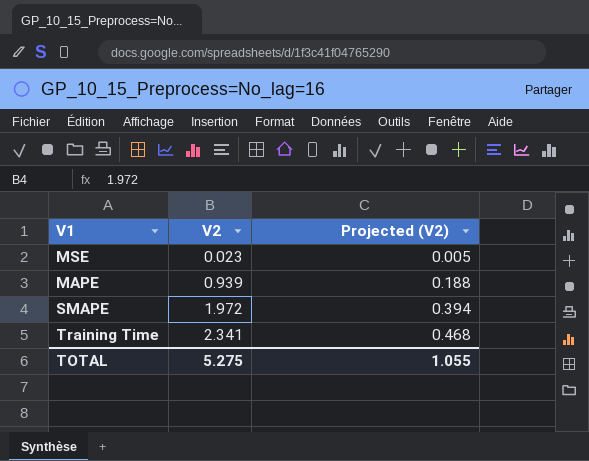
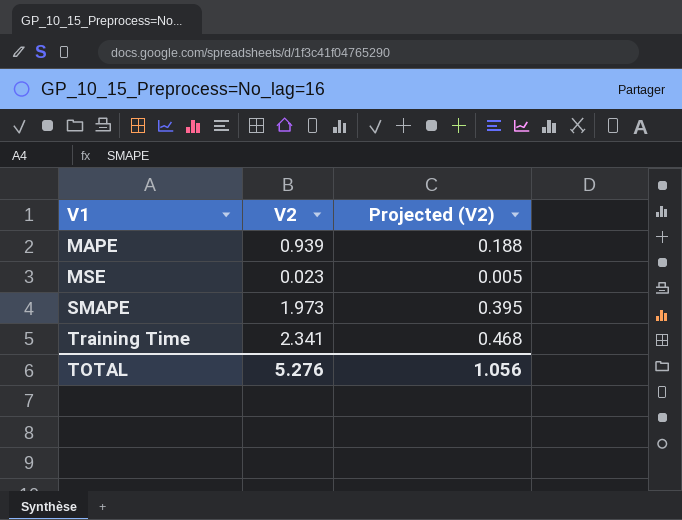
row order: V2 ascending -> V1 ascending
SMAPE | V2: 1.972 -> 1.973
SMAPE | Projected (V2): 0.394 -> 0.395
TOTAL | V2: 5.275 -> 5.276
TOTAL | Projected (V2): 1.055 -> 1.056

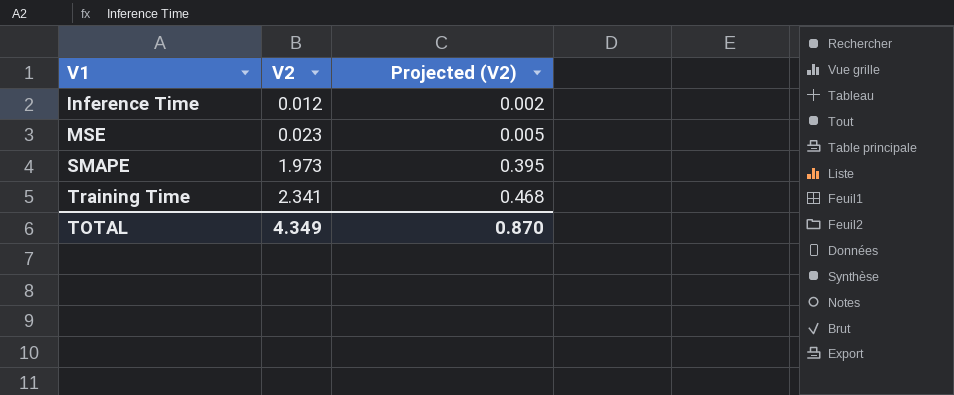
row MAPE: 0.939 | 0.188 -> none
row Inference Time: none -> 0.012 | 0.002
TOTAL | V2: 5.276 -> 4.349
TOTAL | Projected (V2): 1.056 -> 0.870

